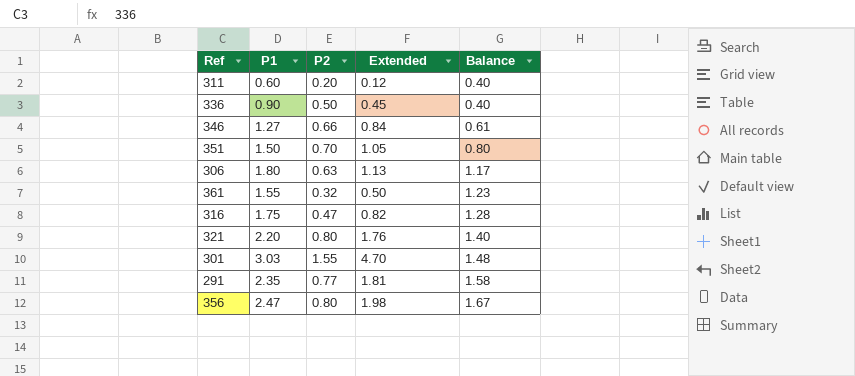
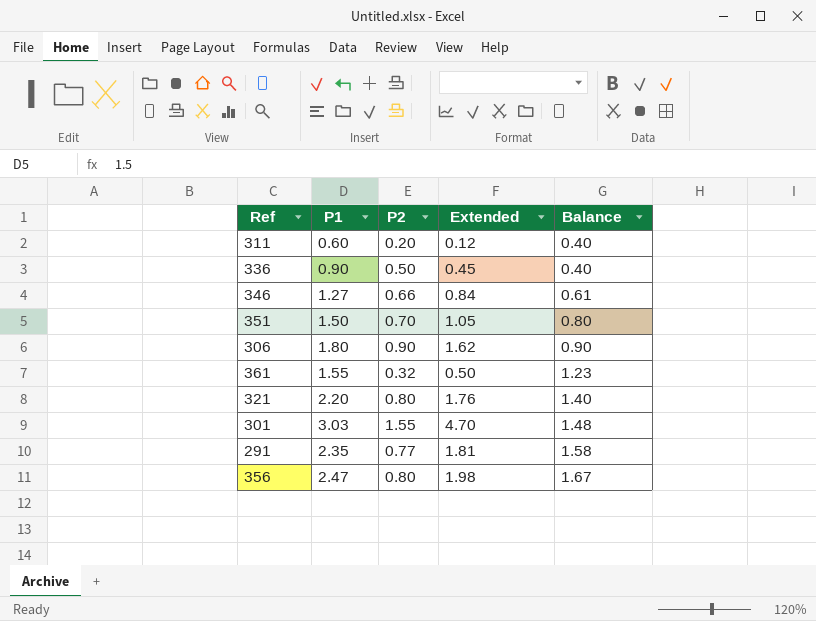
row 316: 1.75 | 0.47 | 0.82 | 1.28 -> none
306 | P2: 0.63 -> 0.90
306 | Extended: 1.13 -> 1.62
306 | Balance: 1.17 -> 0.90

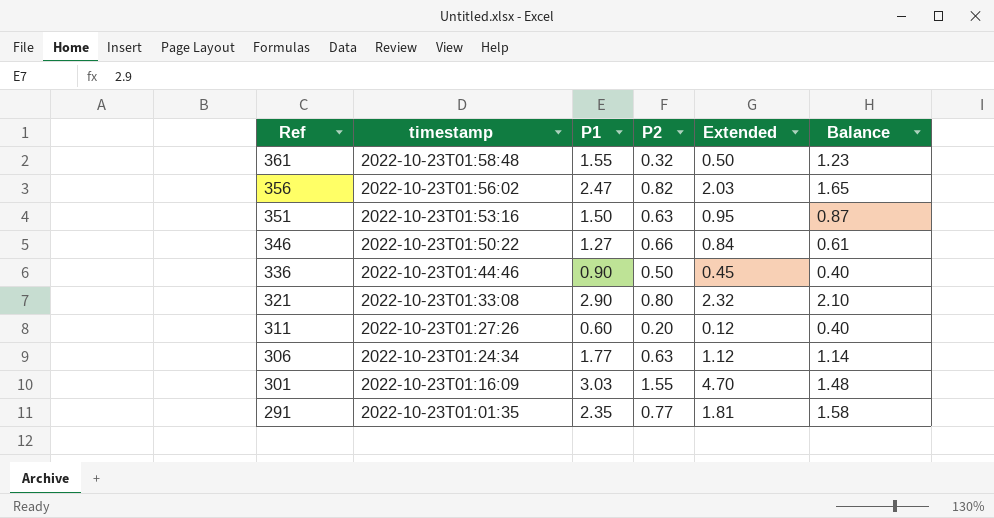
row order: Balance ascending -> Ref descending
column timestamp | position: none -> 2
356 | P2: 0.80 -> 0.82
356 | Extended: 1.98 -> 2.03
356 | Balance: 1.67 -> 1.65
351 | P2: 0.70 -> 0.63
351 | Extended: 1.05 -> 0.95
351 | Balance: 0.80 -> 0.87
321 | P1: 2.20 -> 2.90
321 | Extended: 1.76 -> 2.32
321 | Balance: 1.40 -> 2.10
306 | P1: 1.80 -> 1.77
306 | P2: 0.90 -> 0.63
306 | Extended: 1.62 -> 1.12
306 | Balance: 0.90 -> 1.14

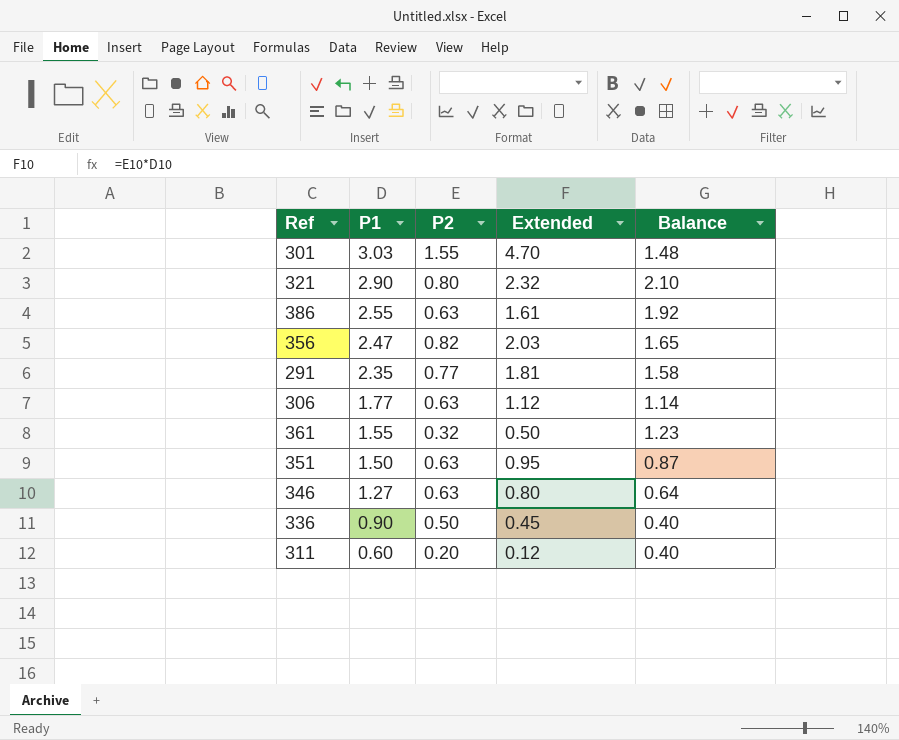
row order: Ref descending -> P1 descending
column timestamp | position: 2 -> none
row 386: none -> 2.55 | 0.63 | 1.61 | 1.92
346 | P2: 0.66 -> 0.63
346 | Extended: 0.84 -> 0.80
346 | Balance: 0.61 -> 0.64

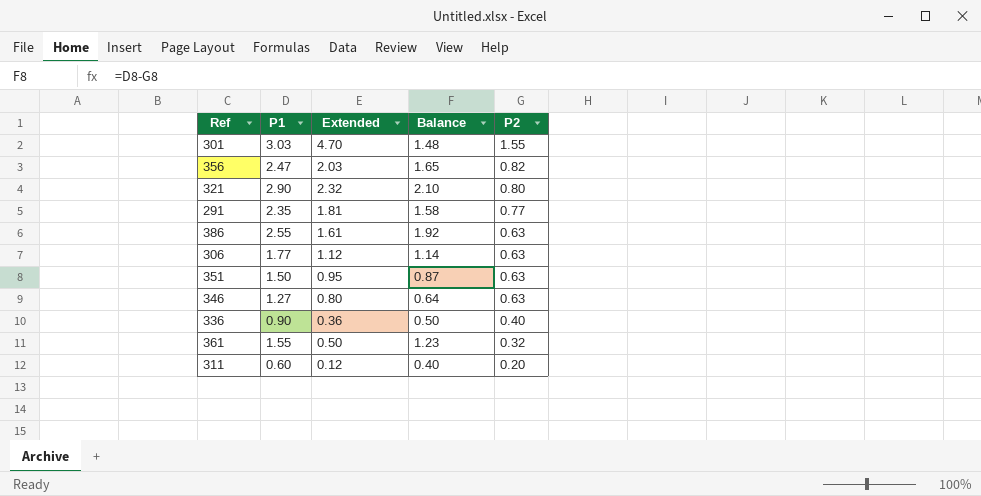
row order: P1 descending -> P2 descending
column P2 | position: 3 -> 5
336 | Extended: 0.45 -> 0.36
336 | Balance: 0.40 -> 0.50
336 | P2: 0.50 -> 0.40

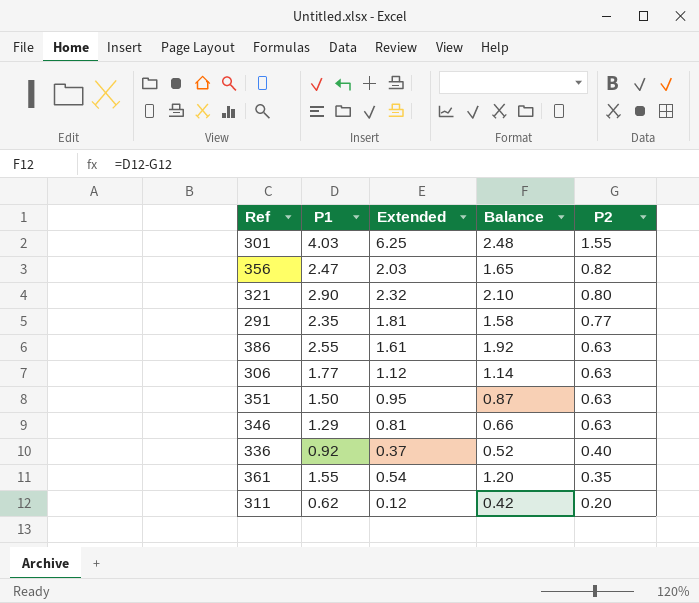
301 | P1: 3.03 -> 4.03
301 | Extended: 4.70 -> 6.25
301 | Balance: 1.48 -> 2.48
346 | P1: 1.27 -> 1.29
346 | Extended: 0.80 -> 0.81
346 | Balance: 0.64 -> 0.66
336 | P1: 0.90 -> 0.92
336 | Extended: 0.36 -> 0.37
336 | Balance: 0.50 -> 0.52
361 | Extended: 0.50 -> 0.54
361 | Balance: 1.23 -> 1.20
361 | P2: 0.32 -> 0.35
311 | P1: 0.60 -> 0.62
311 | Balance: 0.40 -> 0.42

